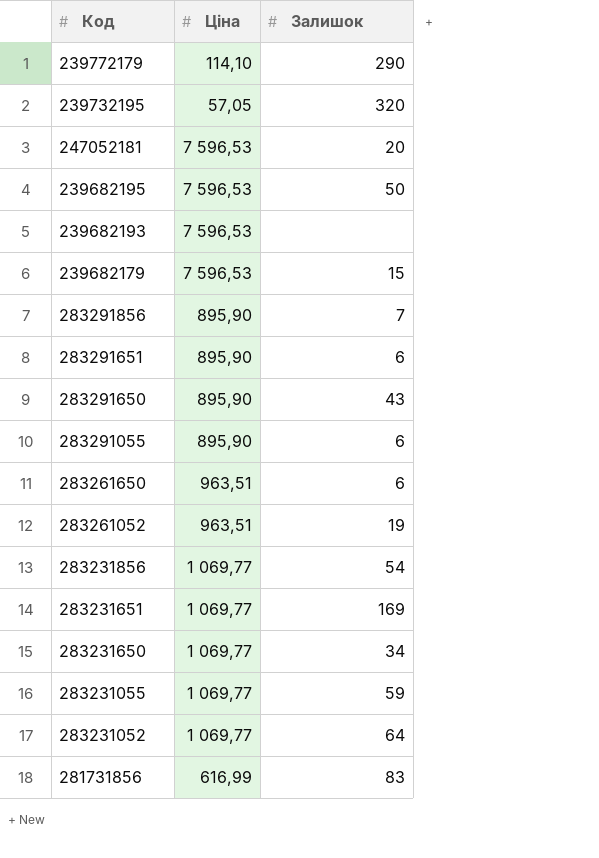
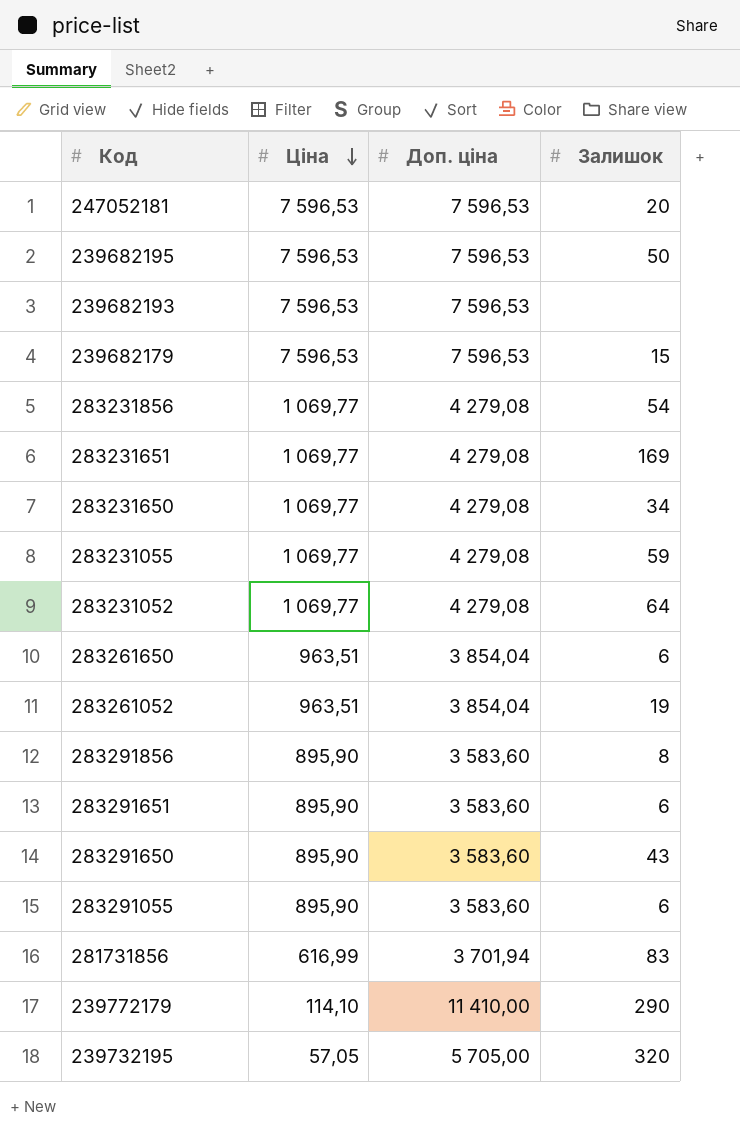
row order: none -> Ціна descending
column Доп. ціна | position: none -> 3
283291856 | Залишок: 7 -> 8

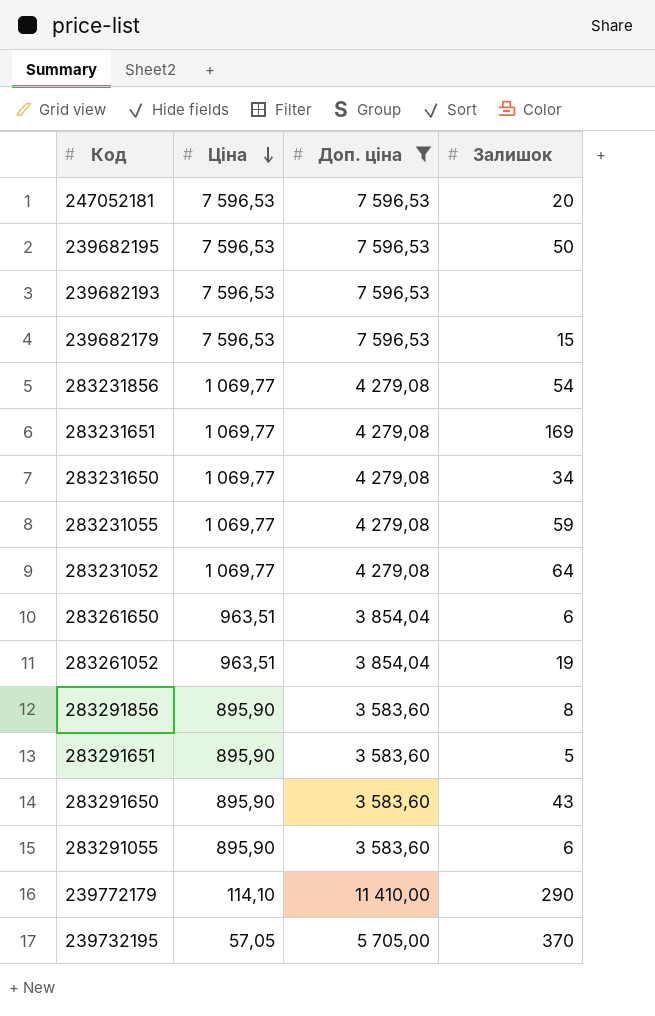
filter: none -> Доп. ціна != 3 701,94
283291651 | Залишок: 6 -> 5
239732195 | Залишок: 320 -> 370

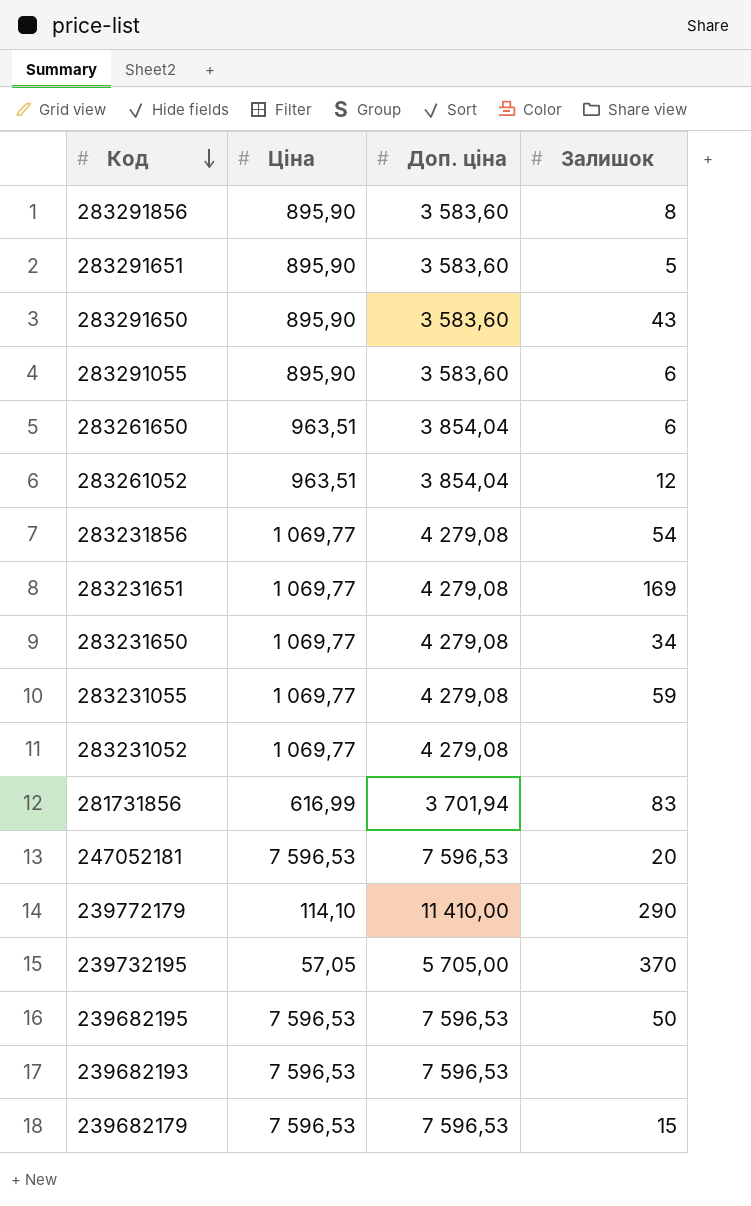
filter: Доп. ціна != 3 701,94 -> none
row order: Ціна descending -> Код descending
283261052 | Залишок: 19 -> 12
283231052 | Залишок: 64 -> none

